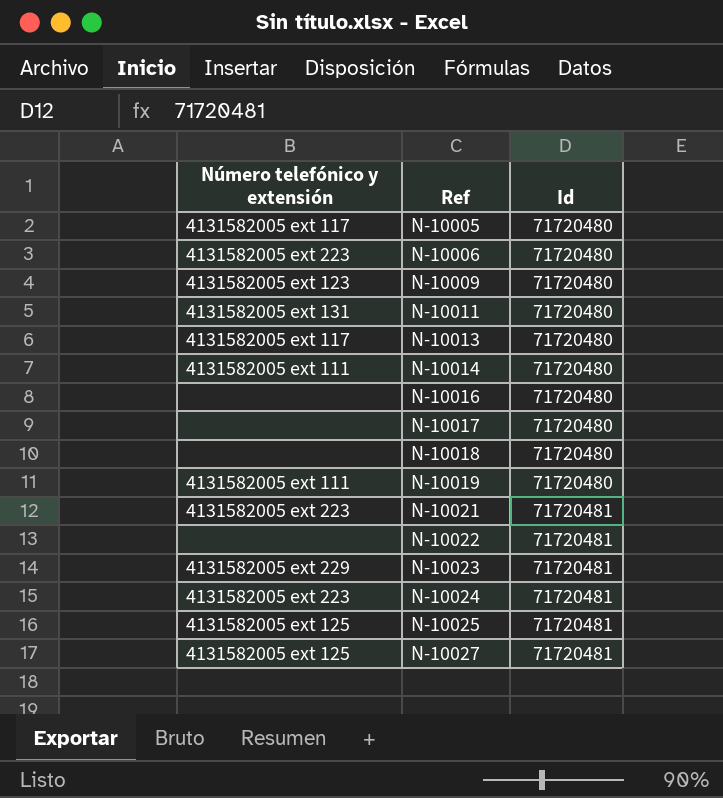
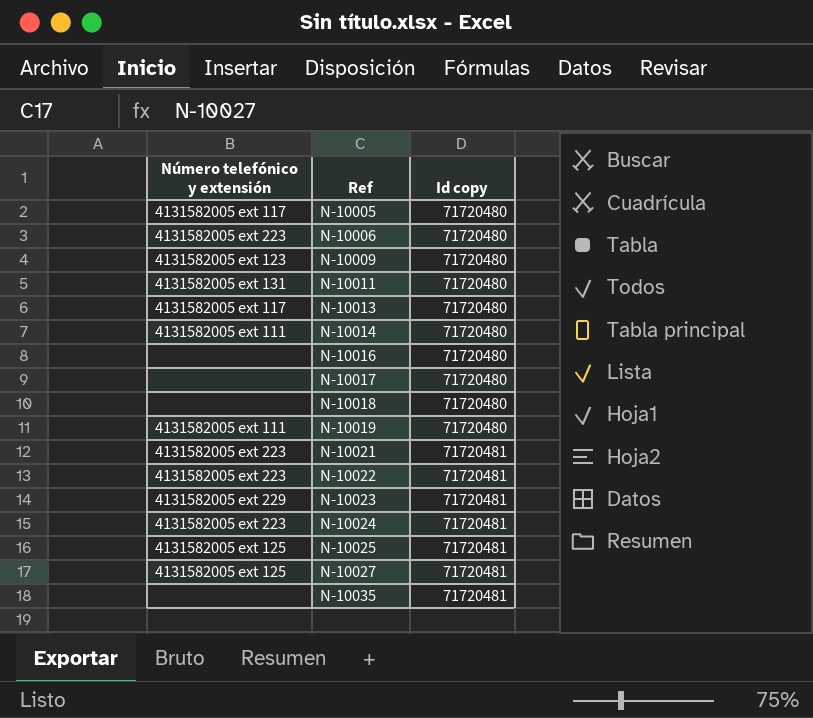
column name: Id -> Id copy
N-10022 | Número telefónico y extensión: none -> 4131582005 ext 223
row N-10035: none -> none | 71720481

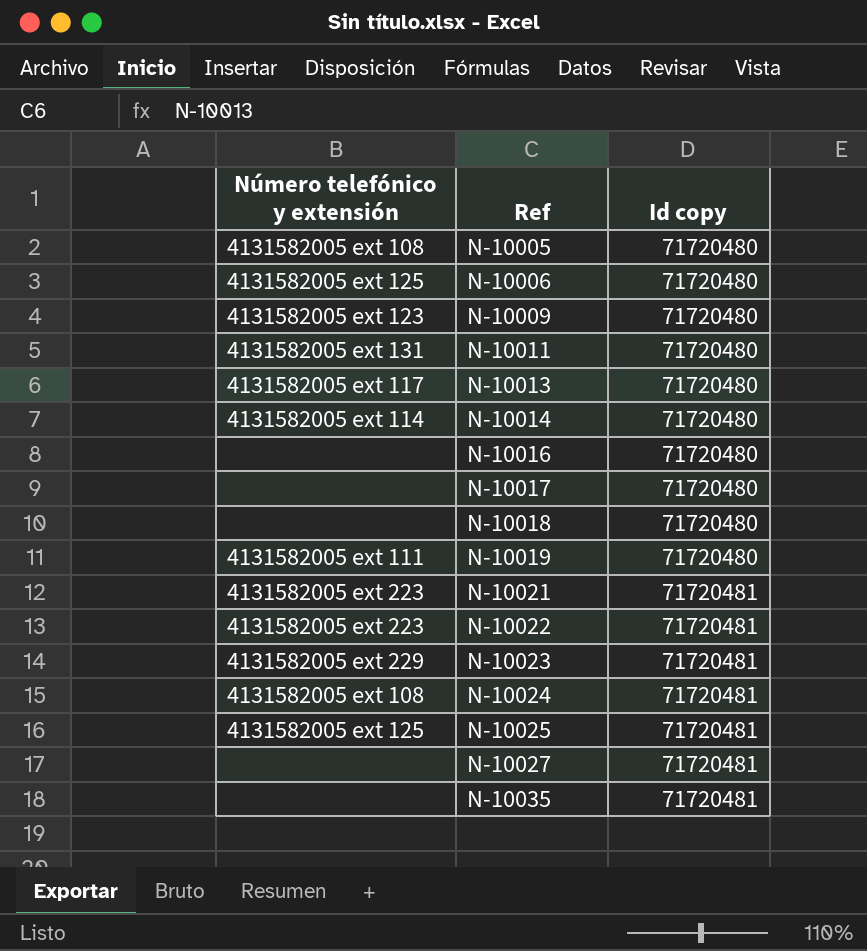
N-10005 | Número telefónico y extensión: 4131582005 ext 117 -> 4131582005 ext 108
N-10006 | Número telefónico y extensión: 4131582005 ext 223 -> 4131582005 ext 125
N-10014 | Número telefónico y extensión: 4131582005 ext 111 -> 4131582005 ext 114
N-10024 | Número telefónico y extensión: 4131582005 ext 223 -> 4131582005 ext 108
N-10027 | Número telefónico y extensión: 4131582005 ext 125 -> none

